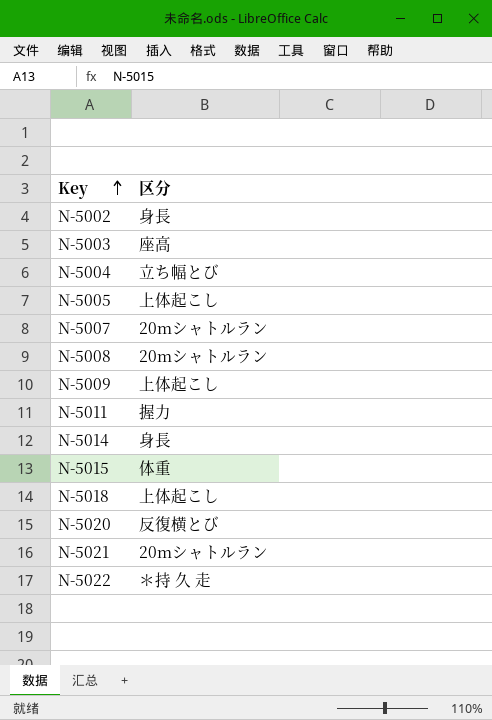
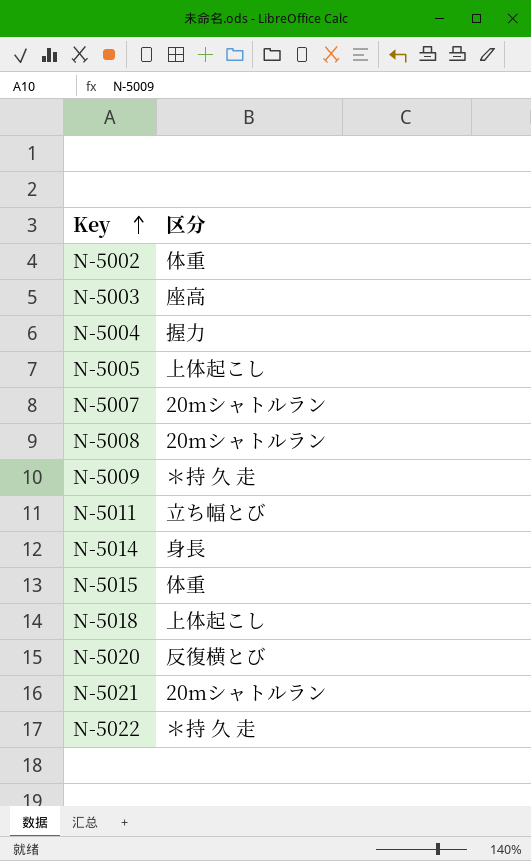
N-5002 | 区分: 身長 -> 体重
N-5004 | 区分: 立ち幅とび -> 握力
N-5009 | 区分: 上体起こし -> ＊持 久 走
N-5011 | 区分: 握力 -> 立ち幅とび

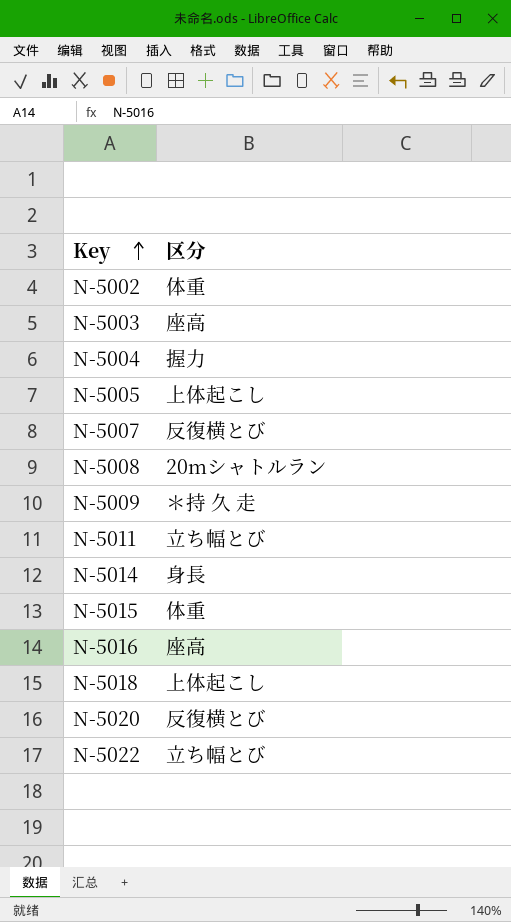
row N-5021: 20mシャトルラン -> none
N-5007 | 区分: 20mシャトルラン -> 反復横とび
row N-5016: none -> 座高
N-5022 | 区分: ＊持 久 走 -> 立ち幅とび

